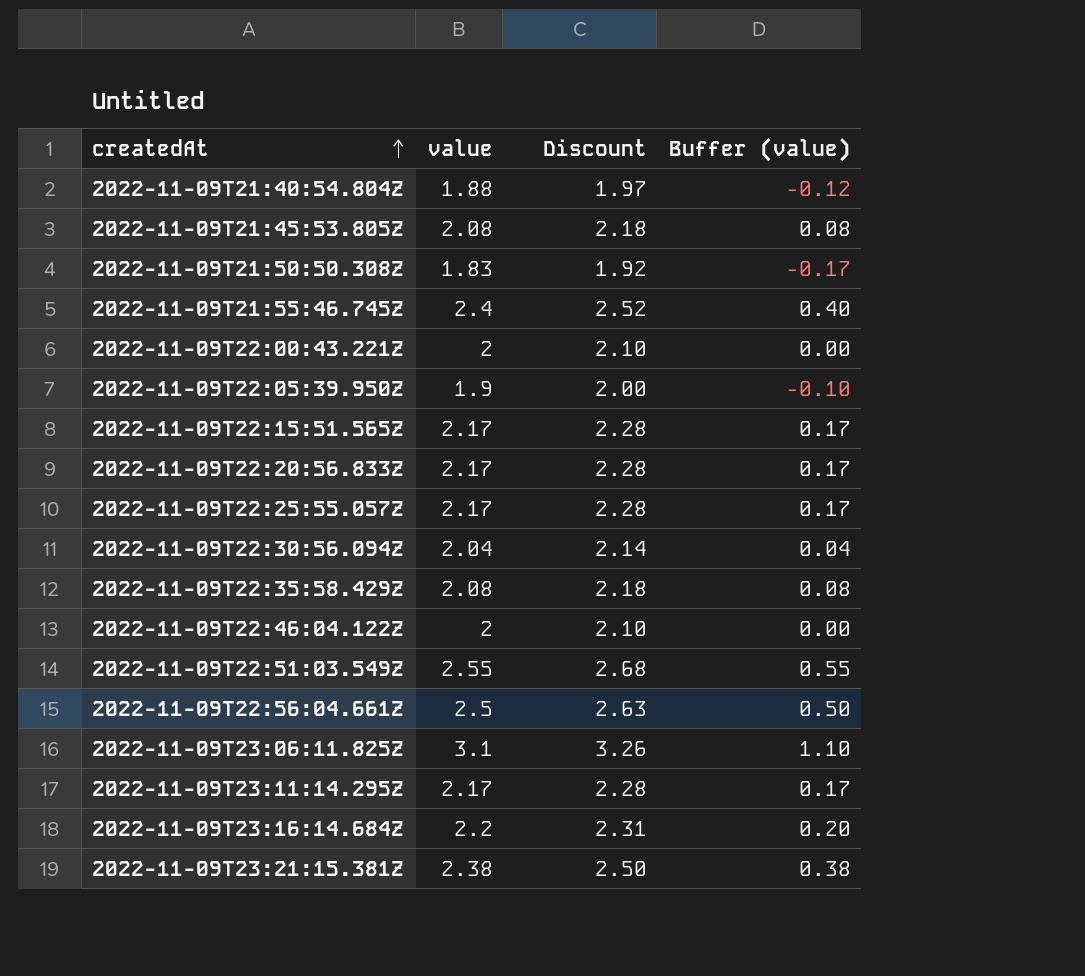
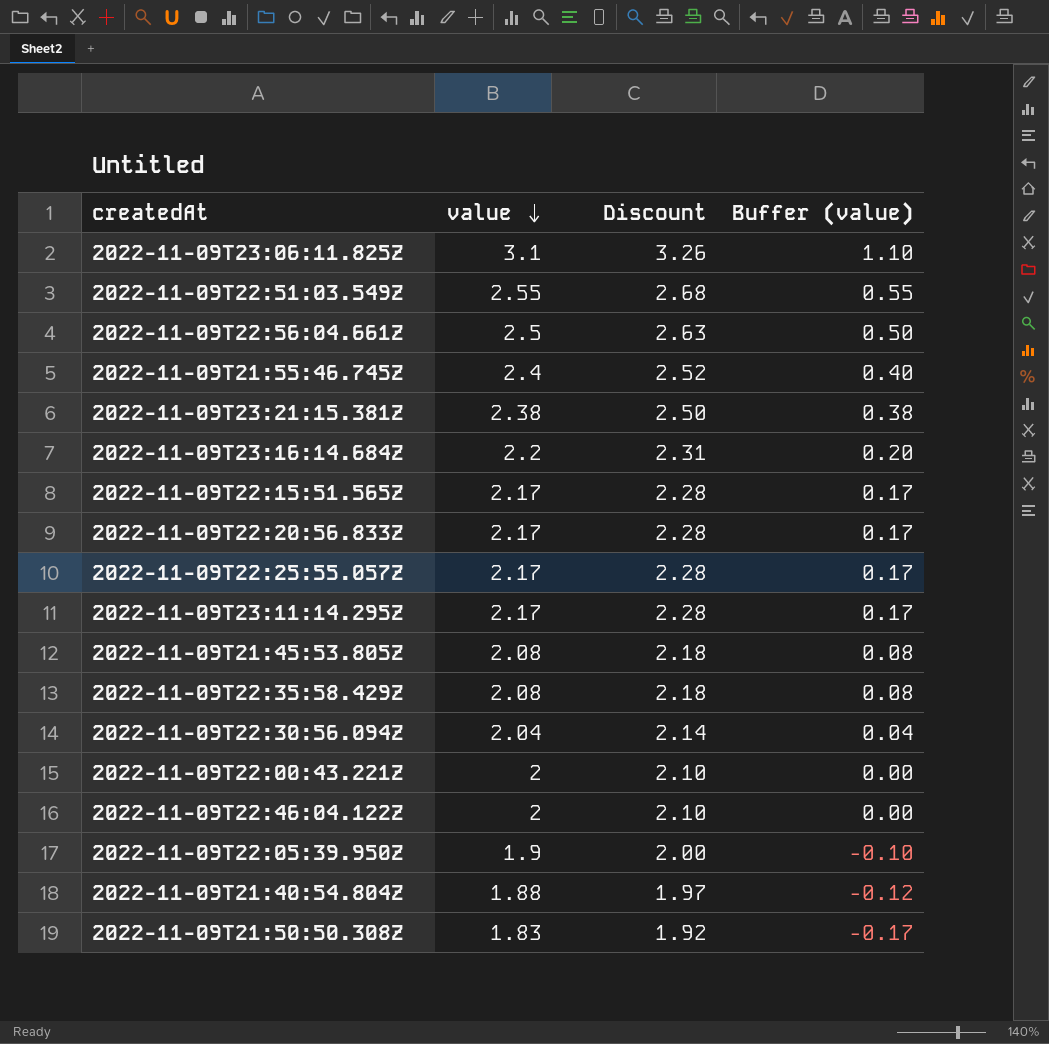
row order: createdAt ascending -> value descending

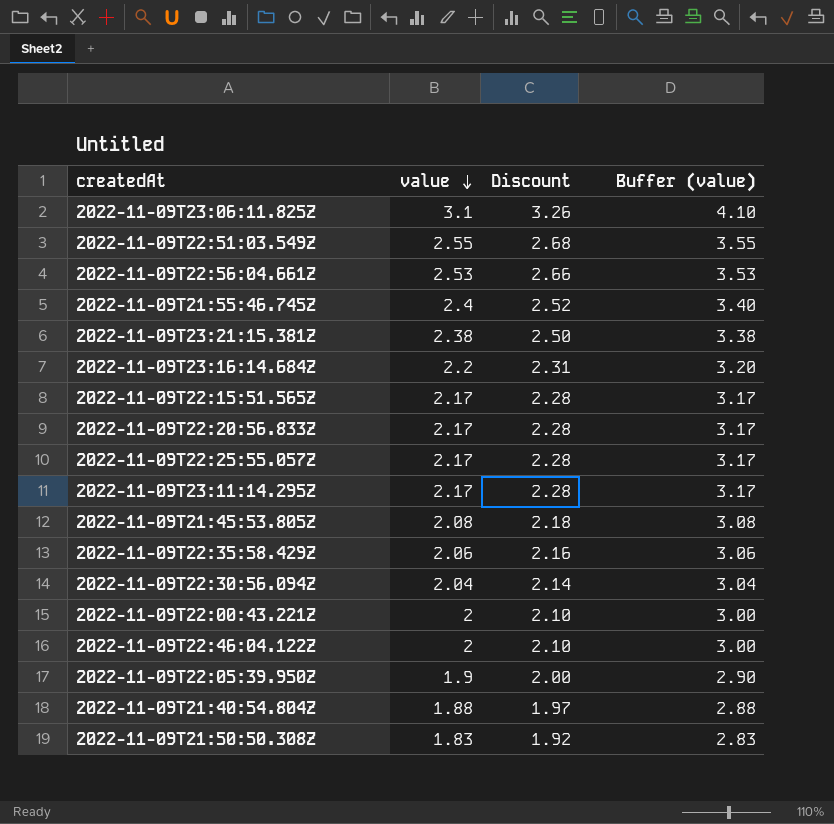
column Buffer (value) | formula: [value] - 2 -> [value] + 1
2022-11-09T22:56:04.661Z | value: 2.5 -> 2.53
2022-11-09T22:56:04.661Z | Discount: 2.63 -> 2.66
2022-11-09T22:35:58.429Z | value: 2.08 -> 2.06
2022-11-09T22:35:58.429Z | Discount: 2.18 -> 2.16

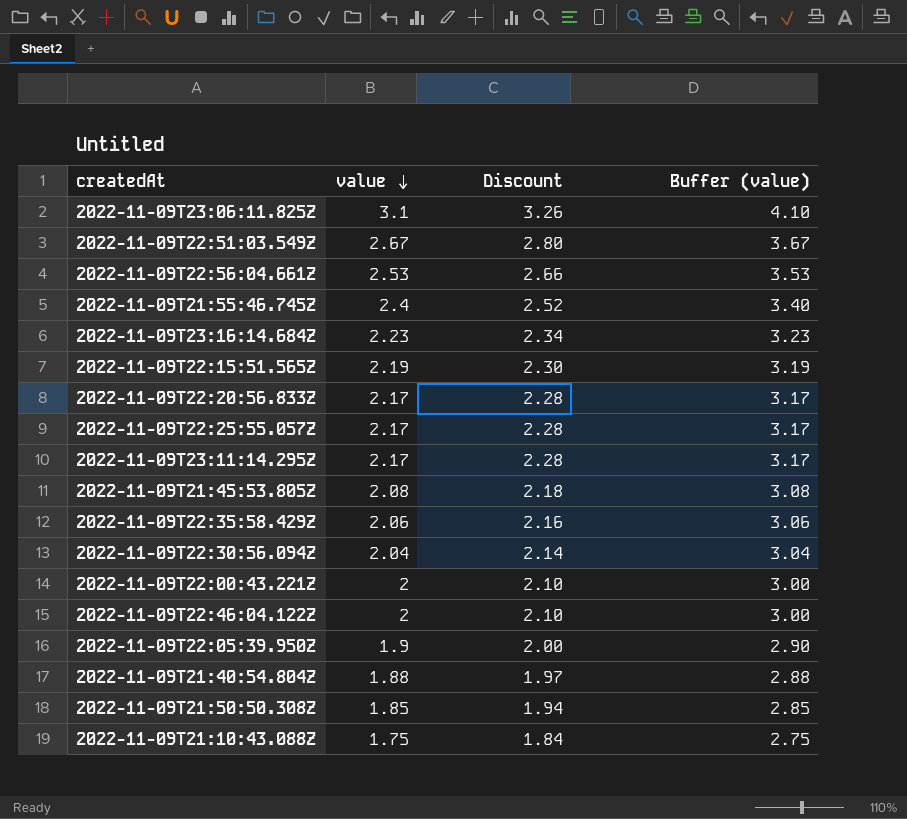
row 2022-11-09T23:21:15.381Z: 2.38 | 2.50 | 3.38 -> none
2022-11-09T22:51:03.549Z | value: 2.55 -> 2.67
2022-11-09T22:51:03.549Z | Discount: 2.68 -> 2.80
2022-11-09T22:51:03.549Z | Buffer (value): 3.55 -> 3.67
2022-11-09T23:16:14.684Z | value: 2.2 -> 2.23
2022-11-09T23:16:14.684Z | Discount: 2.31 -> 2.34
2022-11-09T23:16:14.684Z | Buffer (value): 3.20 -> 3.23
2022-11-09T22:15:51.565Z | value: 2.17 -> 2.19
2022-11-09T22:15:51.565Z | Discount: 2.28 -> 2.30
2022-11-09T22:15:51.565Z | Buffer (value): 3.17 -> 3.19
2022-11-09T21:50:50.308Z | value: 1.83 -> 1.85
2022-11-09T21:50:50.308Z | Discount: 1.92 -> 1.94
2022-11-09T21:50:50.308Z | Buffer (value): 2.83 -> 2.85
row 2022-11-09T21:10:43.088Z: none -> 1.75 | 1.84 | 2.75

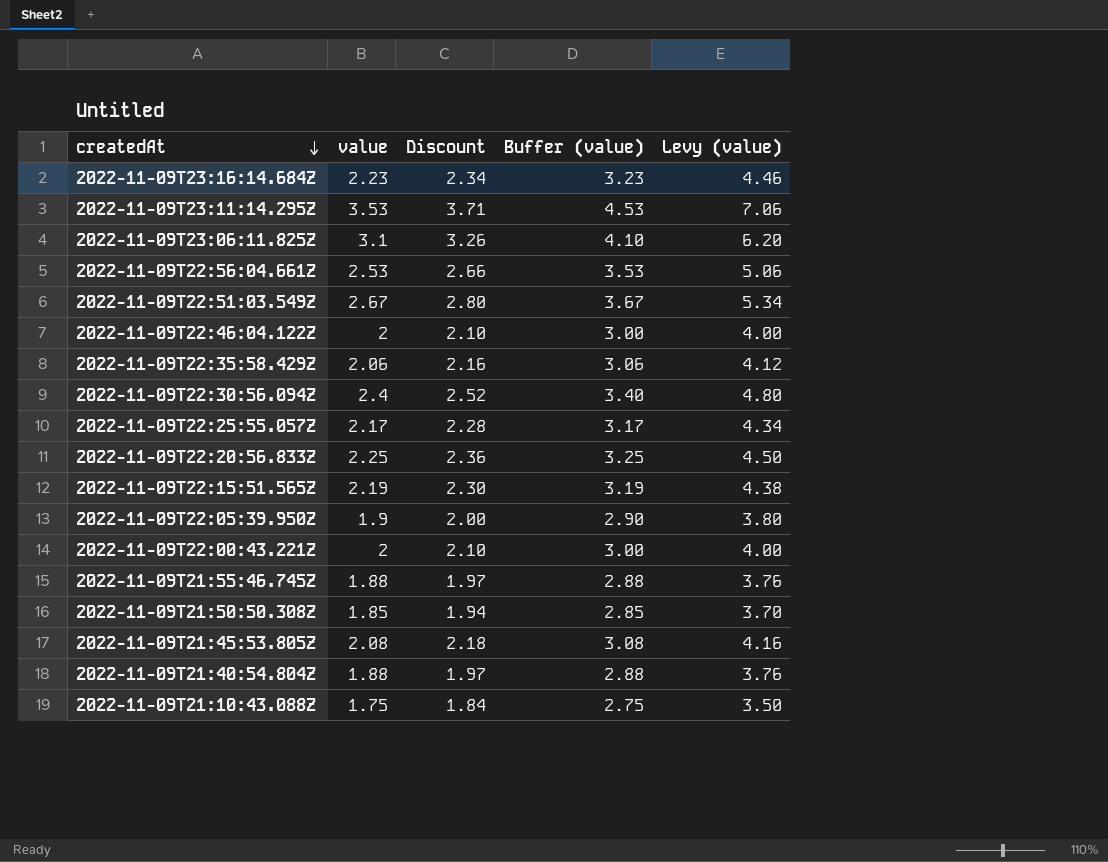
row order: value descending -> createdAt descending
column Levy (value) | formula: none -> [value] * 2
2022-11-09T23:11:14.295Z | value: 2.17 -> 3.53
2022-11-09T23:11:14.295Z | Discount: 2.28 -> 3.71
2022-11-09T23:11:14.295Z | Buffer (value): 3.17 -> 4.53
2022-11-09T22:30:56.094Z | value: 2.04 -> 2.4
2022-11-09T22:30:56.094Z | Discount: 2.14 -> 2.52
2022-11-09T22:30:56.094Z | Buffer (value): 3.04 -> 3.40
2022-11-09T22:20:56.833Z | value: 2.17 -> 2.25
2022-11-09T22:20:56.833Z | Discount: 2.28 -> 2.36
2022-11-09T22:20:56.833Z | Buffer (value): 3.17 -> 3.25
2022-11-09T21:55:46.745Z | value: 2.4 -> 1.88
2022-11-09T21:55:46.745Z | Discount: 2.52 -> 1.97
2022-11-09T21:55:46.745Z | Buffer (value): 3.40 -> 2.88

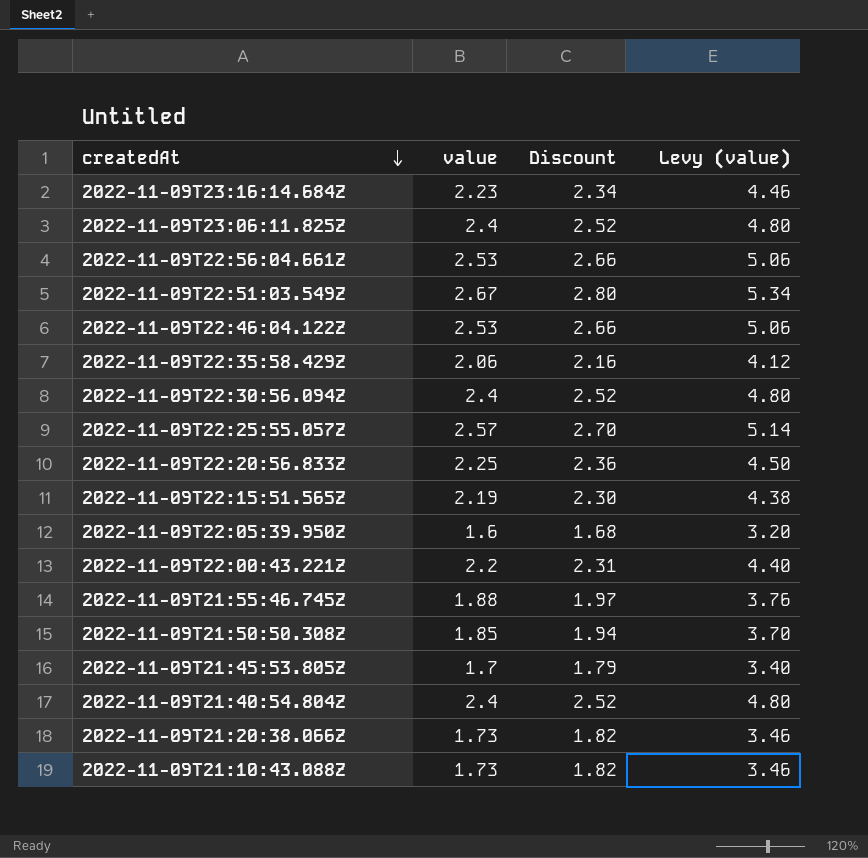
column Buffer (value) | formula: [value] + 1 -> none
row 2022-11-09T23:11:14.295Z: 3.53 | 3.71 | 4.53 | 7.06 -> none
2022-11-09T23:06:11.825Z | value: 3.1 -> 2.4
2022-11-09T23:06:11.825Z | Discount: 3.26 -> 2.52
2022-11-09T23:06:11.825Z | Levy (value): 6.20 -> 4.80
2022-11-09T22:46:04.122Z | value: 2 -> 2.53
2022-11-09T22:46:04.122Z | Discount: 2.10 -> 2.66
2022-11-09T22:46:04.122Z | Levy (value): 4.00 -> 5.06
2022-11-09T22:25:55.057Z | value: 2.17 -> 2.57
2022-11-09T22:25:55.057Z | Discount: 2.28 -> 2.70
2022-11-09T22:25:55.057Z | Levy (value): 4.34 -> 5.14
2022-11-09T22:05:39.950Z | value: 1.9 -> 1.6
2022-11-09T22:05:39.950Z | Discount: 2.00 -> 1.68
2022-11-09T22:05:39.950Z | Levy (value): 3.80 -> 3.20
2022-11-09T22:00:43.221Z | value: 2 -> 2.2
2022-11-09T22:00:43.221Z | Discount: 2.10 -> 2.31
2022-11-09T22:00:43.221Z | Levy (value): 4.00 -> 4.40
2022-11-09T21:45:53.805Z | value: 2.08 -> 1.7
2022-11-09T21:45:53.805Z | Discount: 2.18 -> 1.79
2022-11-09T21:45:53.805Z | Levy (value): 4.16 -> 3.40
2022-11-09T21:40:54.804Z | value: 1.88 -> 2.4
2022-11-09T21:40:54.804Z | Discount: 1.97 -> 2.52
2022-11-09T21:40:54.804Z | Levy (value): 3.76 -> 4.80
row 2022-11-09T21:20:38.066Z: none -> 1.73 | 1.82 | 3.46
2022-11-09T21:10:43.088Z | value: 1.75 -> 1.73
2022-11-09T21:10:43.088Z | Discount: 1.84 -> 1.82
2022-11-09T21:10:43.088Z | Levy (value): 3.50 -> 3.46

